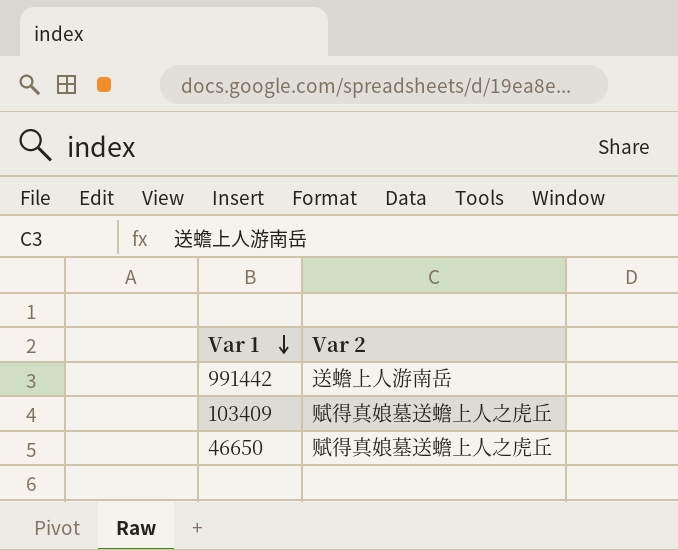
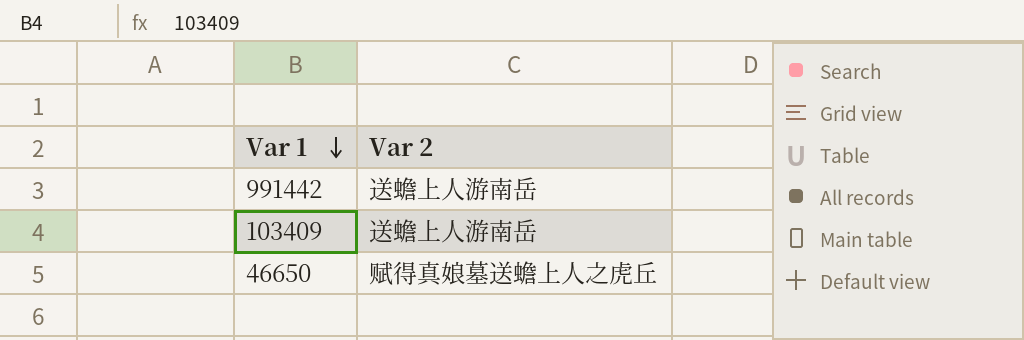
103409 | Var 2: 赋得真娘墓送蟾上人之虎丘 -> 送蟾上人游南岳

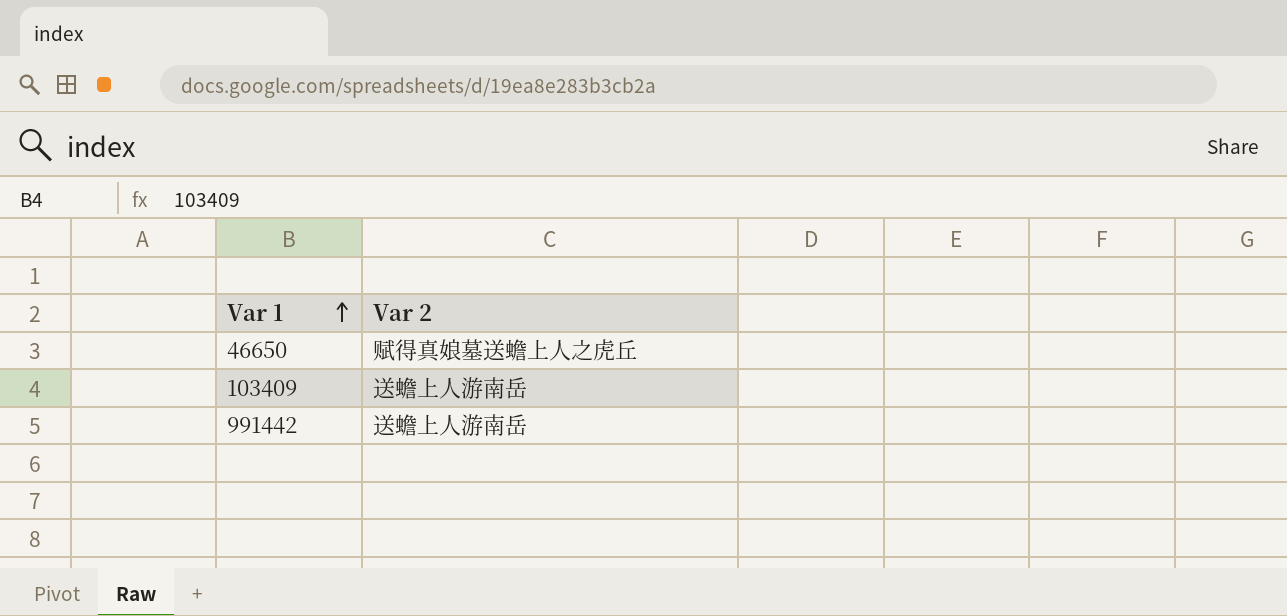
row order: Var 1 descending -> Var 1 ascending

